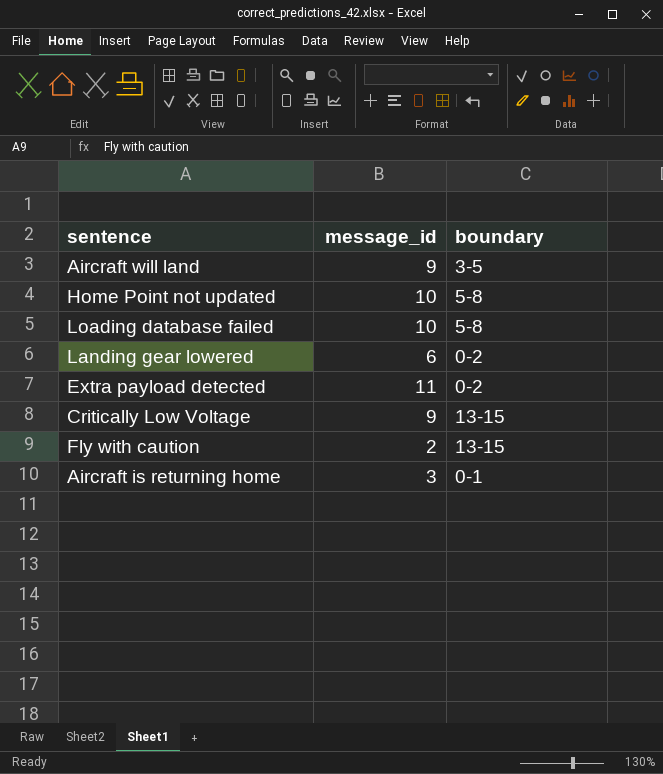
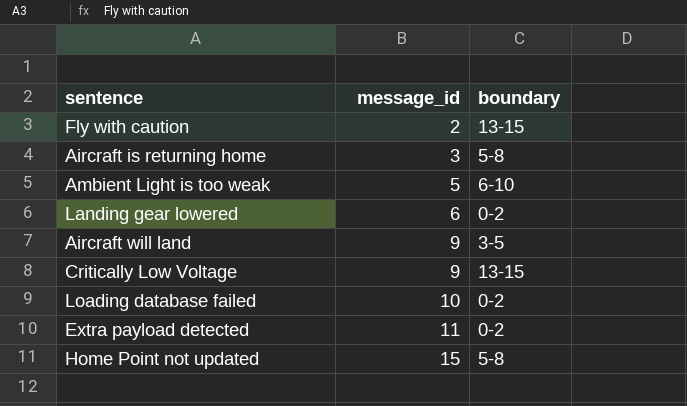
row order: none -> message_id ascending
Aircraft is returning home | boundary: 0-1 -> 5-8
row Ambient Light is too weak: none -> 5 | 6-10
Loading database failed | boundary: 5-8 -> 0-2
Home Point not updated | message_id: 10 -> 15

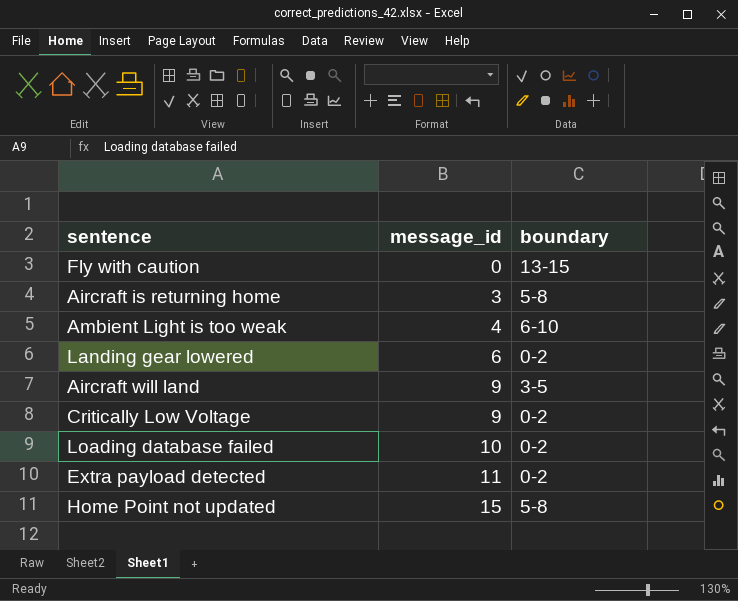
Fly with caution | message_id: 2 -> 0
Ambient Light is too weak | message_id: 5 -> 4
Critically Low Voltage | boundary: 13-15 -> 0-2

